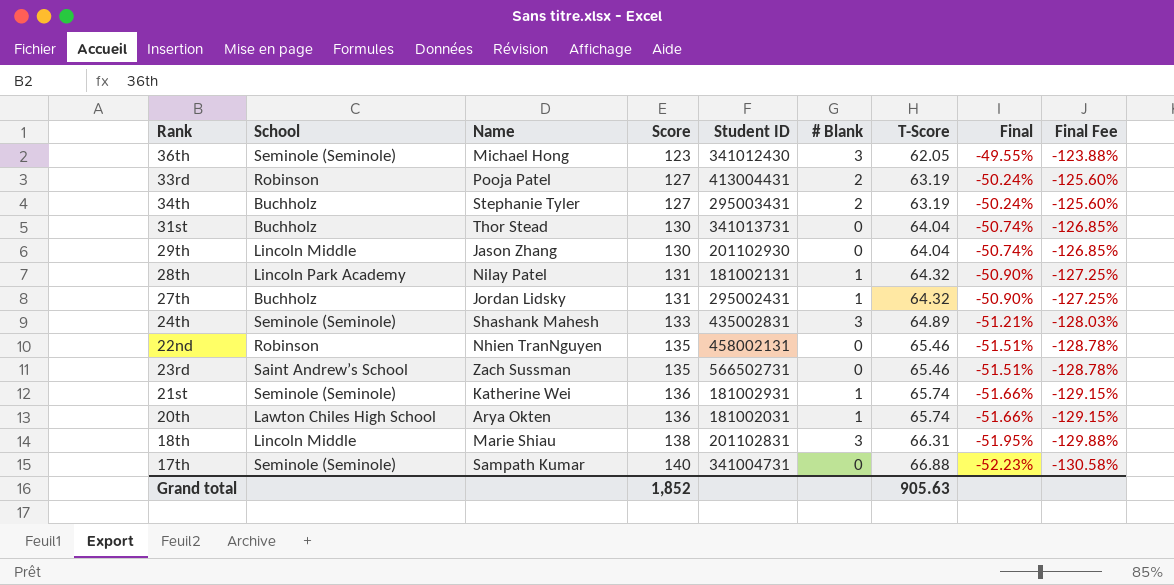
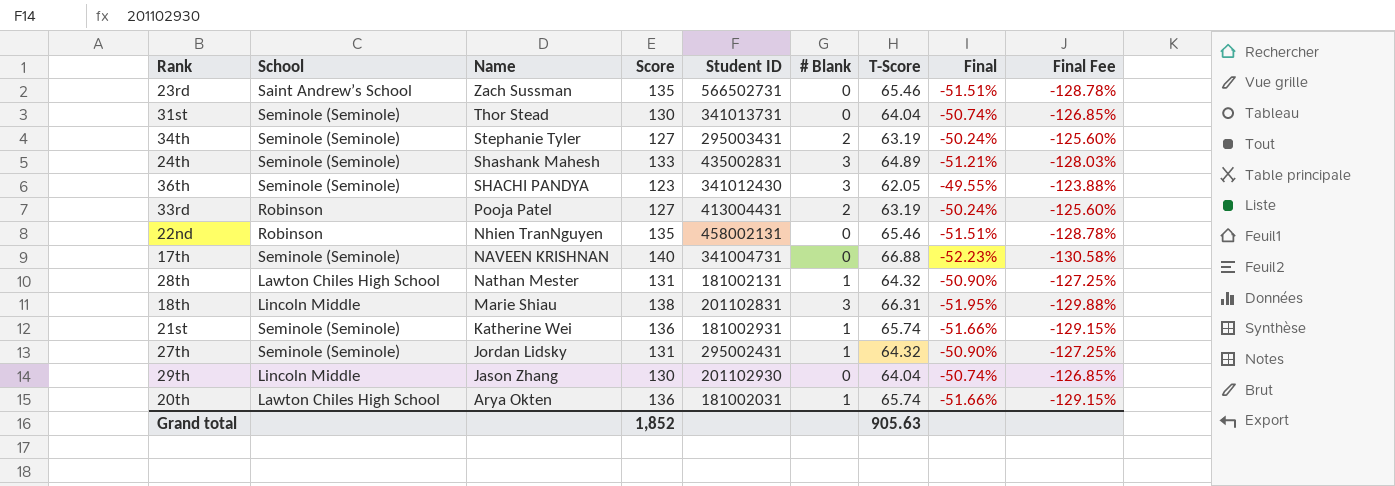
row order: Score ascending -> Name descending
31st | School: Buchholz -> Seminole (Seminole)
34th | School: Buchholz -> Seminole (Seminole)
36th | Name: Michael Hong -> SHACHI PANDYA
17th | Name: Sampath Kumar -> NAVEEN KRISHNAN
28th | School: Lincoln Park Academy -> Lawton Chiles High School
28th | Name: Nilay Patel -> Nathan Mester
27th | School: Buchholz -> Seminole (Seminole)

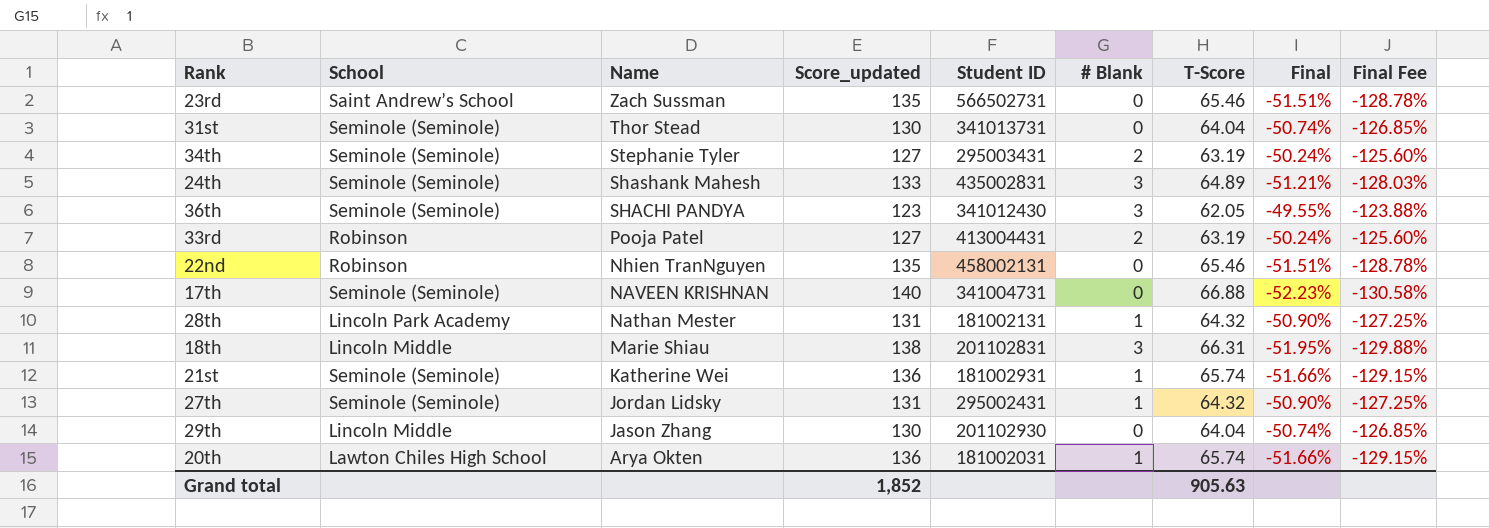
column name: Score -> Score_updated
28th | School: Lawton Chiles High School -> Lincoln Park Academy

